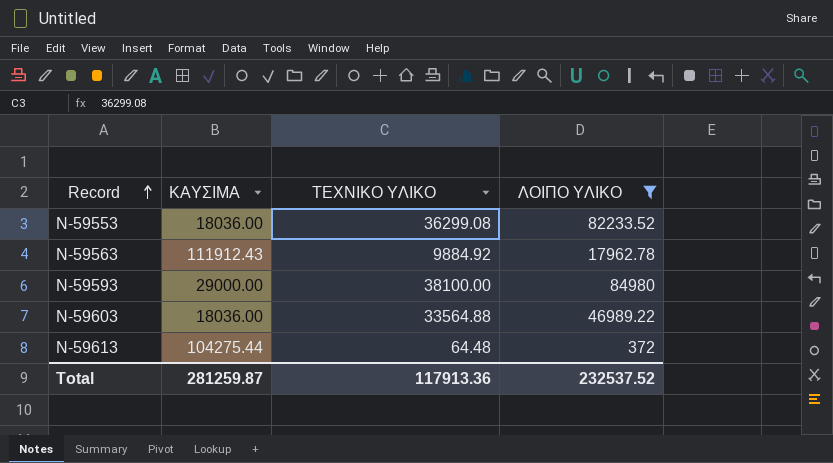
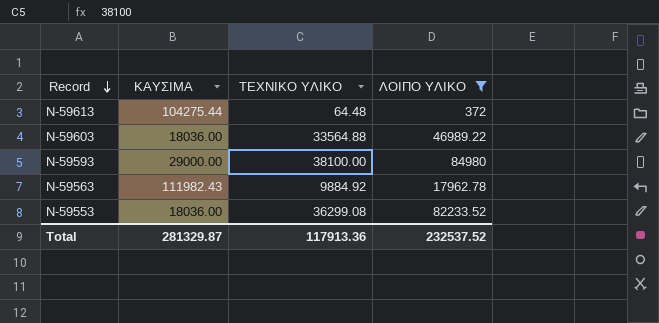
row order: Record ascending -> Record descending
N-59563 | ΚΑΥΣΙΜΑ: 111912.43 -> 111982.43
Total | ΚΑΥΣΙΜΑ: 281259.87 -> 281329.87

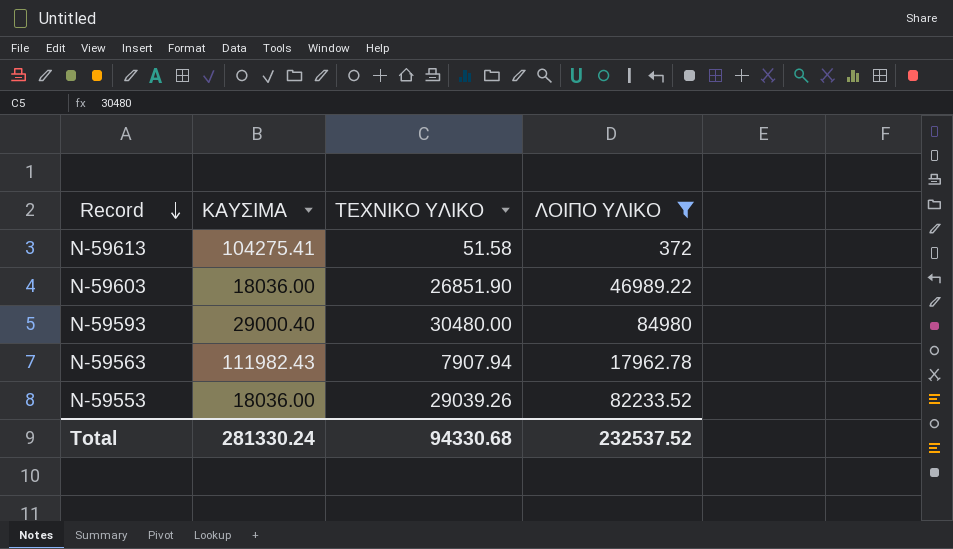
N-59613 | ΚΑΥΣΙΜΑ: 104275.44 -> 104275.41
N-59613 | ΤΕΧΝΙΚΟ ΥΛΙΚΟ: 64.48 -> 51.58
N-59603 | ΤΕΧΝΙΚΟ ΥΛΙΚΟ: 33564.88 -> 26851.90
N-59593 | ΚΑΥΣΙΜΑ: 29000.00 -> 29000.40
N-59593 | ΤΕΧΝΙΚΟ ΥΛΙΚΟ: 38100.00 -> 30480.00
N-59563 | ΤΕΧΝΙΚΟ ΥΛΙΚΟ: 9884.92 -> 7907.94
N-59553 | ΤΕΧΝΙΚΟ ΥΛΙΚΟ: 36299.08 -> 29039.26
Total | ΚΑΥΣΙΜΑ: 281329.87 -> 281330.24
Total | ΤΕΧΝΙΚΟ ΥΛΙΚΟ: 117913.36 -> 94330.68

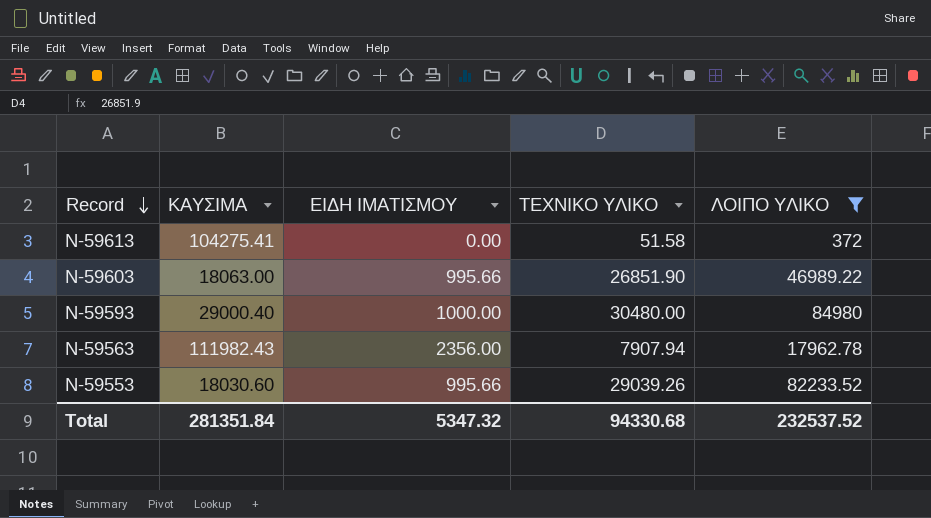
column ΕΙΔΗ ΙΜΑΤΙΣΜΟΥ | position: none -> 3
N-59603 | ΚΑΥΣΙΜΑ: 18036.00 -> 18063.00
N-59553 | ΚΑΥΣΙΜΑ: 18036.00 -> 18030.60
Total | ΚΑΥΣΙΜΑ: 281330.24 -> 281351.84

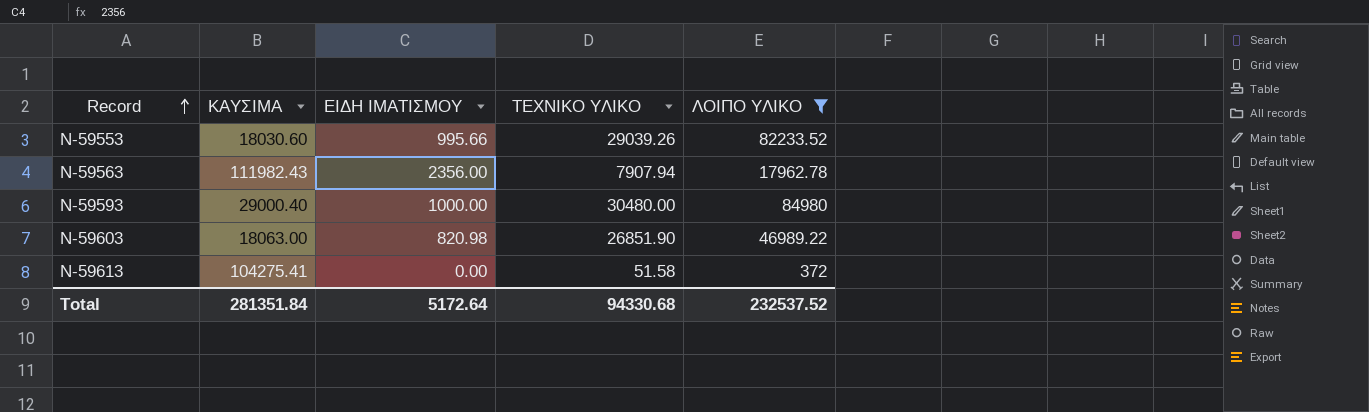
row order: Record descending -> Record ascending
N-59603 | ΕΙΔΗ ΙΜΑΤΙΣΜΟΥ: 995.66 -> 820.98
Total | ΕΙΔΗ ΙΜΑΤΙΣΜΟΥ: 5347.32 -> 5172.64

